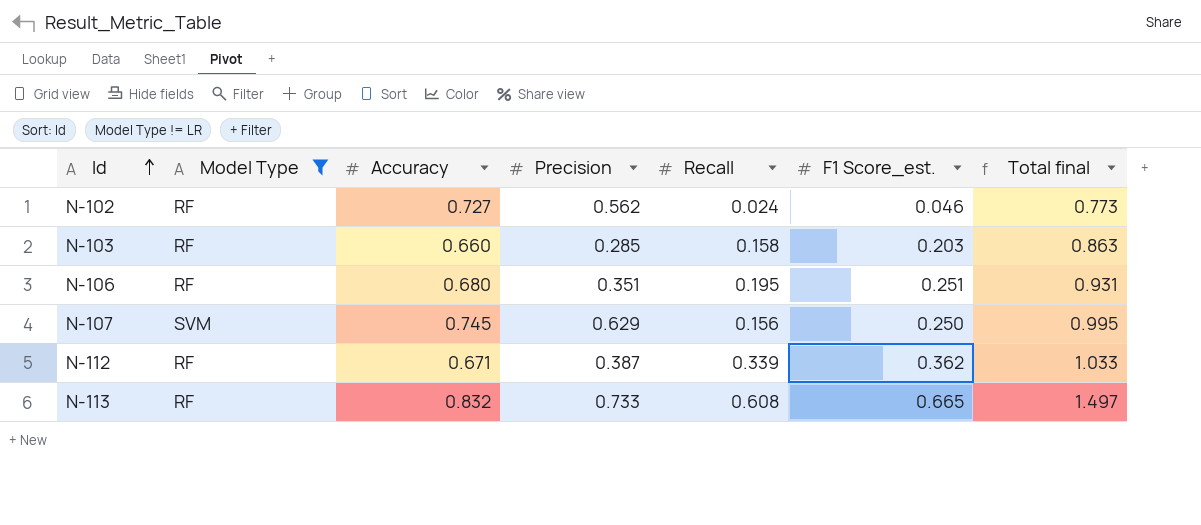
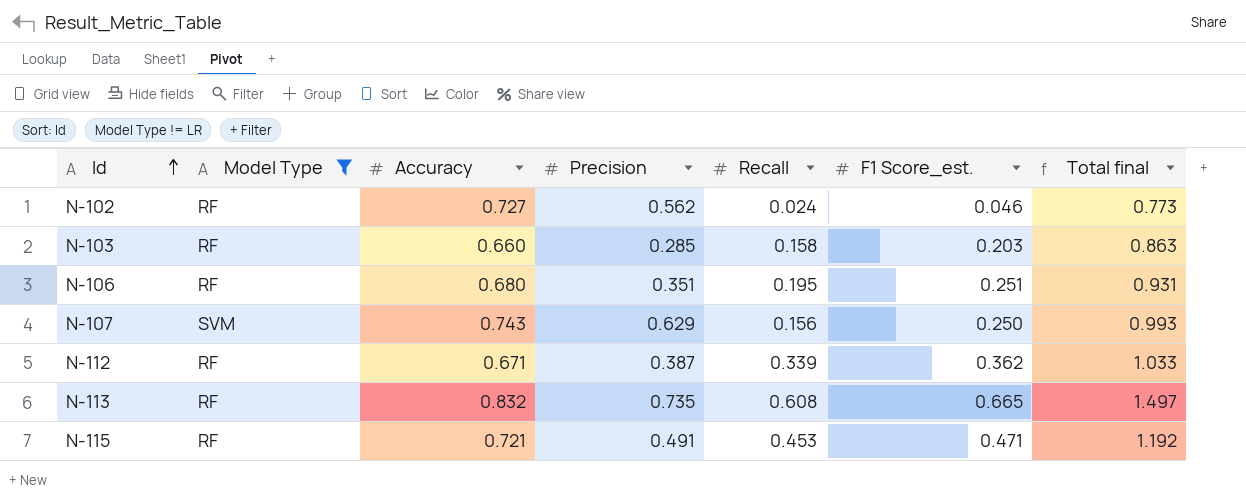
N-107 | Accuracy: 0.745 -> 0.743
N-107 | Total final: 0.995 -> 0.993
N-113 | Precision: 0.733 -> 0.735
row N-115: none -> RF | 0.721 | 0.491 | 0.453 | 0.471 | 1.192

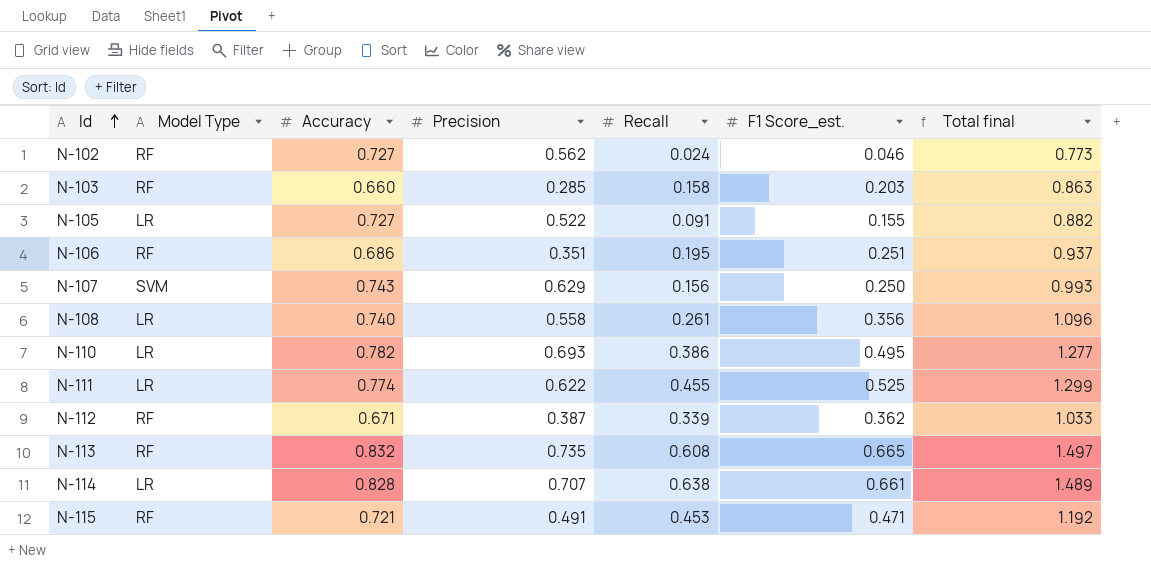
filter: Model Type != LR -> none
N-106 | Accuracy: 0.680 -> 0.686
N-106 | Total final: 0.931 -> 0.937

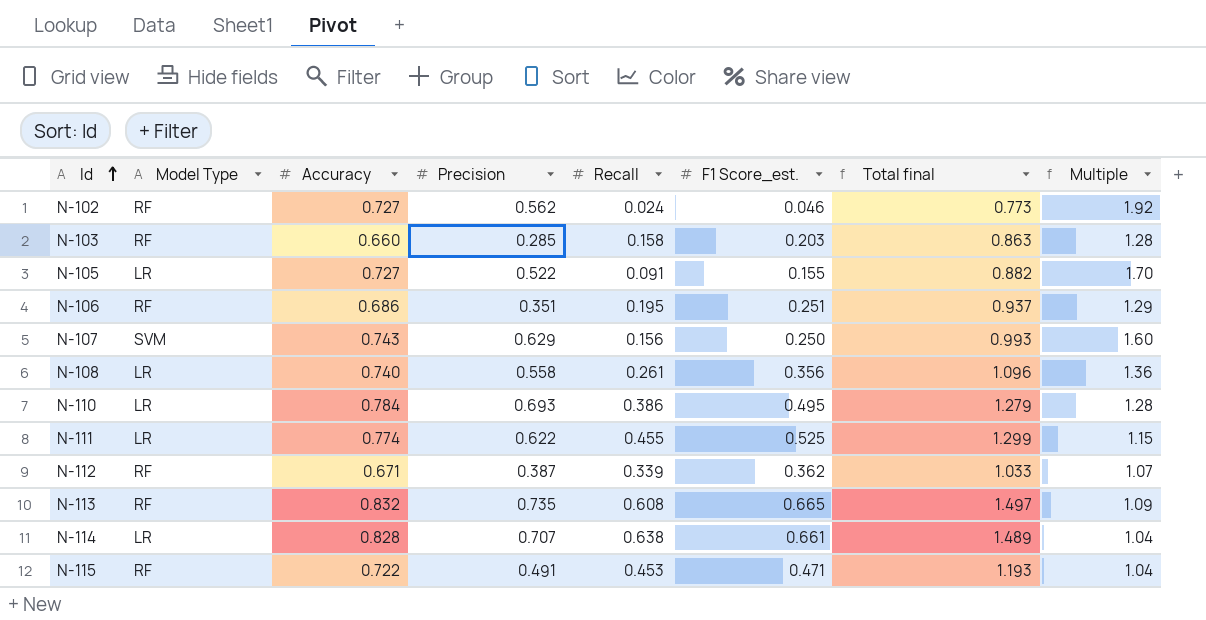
column Multiple | formula: none -> [F1 Score_est.] / [Recall]
N-110 | Accuracy: 0.782 -> 0.784
N-110 | Total final: 1.277 -> 1.279
N-115 | Accuracy: 0.721 -> 0.722
N-115 | Total final: 1.192 -> 1.193

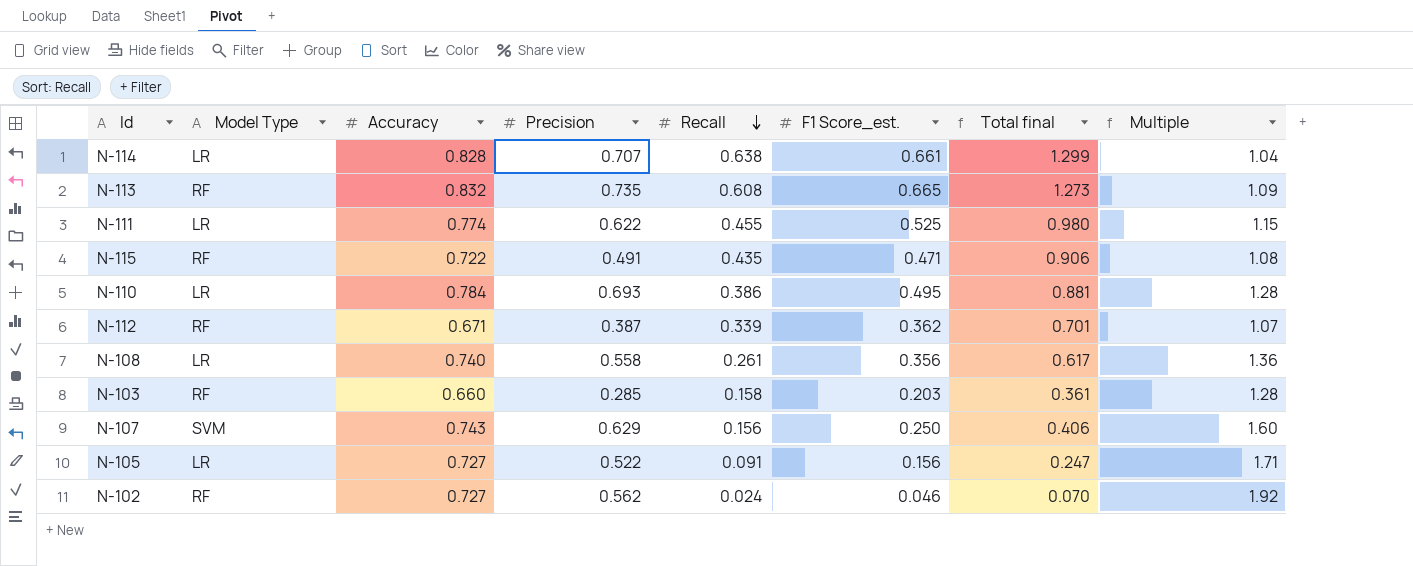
row order: Id ascending -> Recall descending
column Total final | formula: [Accuracy] + [F1 Score_est.] -> [Recall] + [F1 Score_est.]
row N-106: RF | 0.686 | 0.351 | 0.195 | 0.251 | 0.937 | 1.29 -> none
N-115 | Recall: 0.453 -> 0.435
N-115 | Multiple: 1.04 -> 1.08
N-105 | F1 Score_est.: 0.155 -> 0.156
N-105 | Multiple: 1.70 -> 1.71

